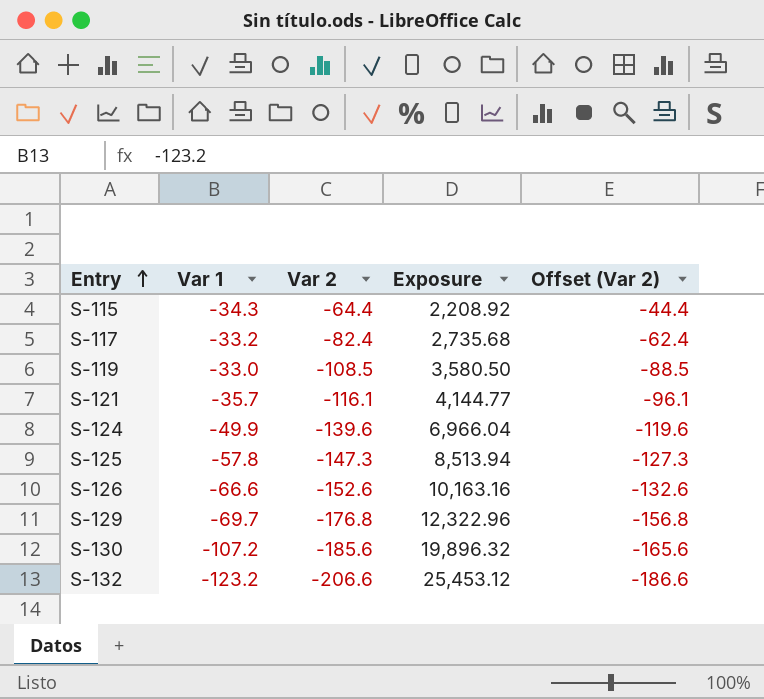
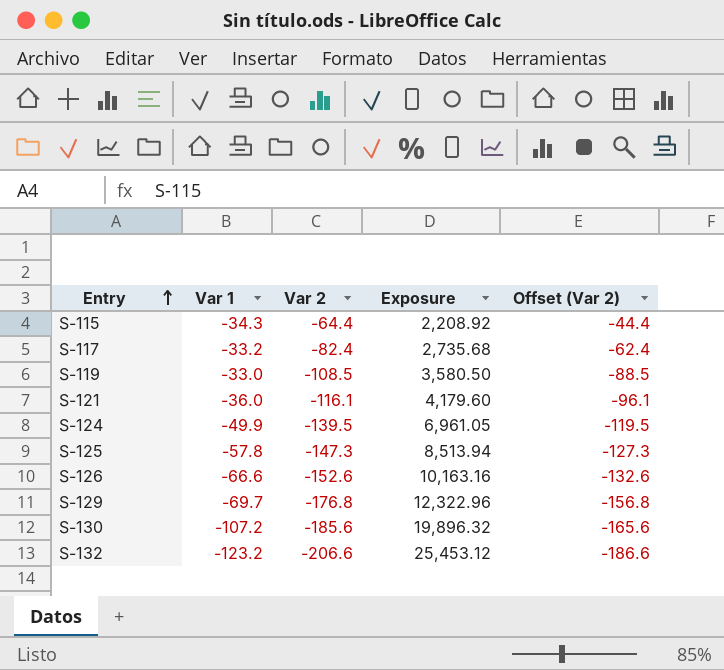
S-121 | Var 1: -35.7 -> -36.0
S-121 | Exposure: 4,144.77 -> 4,179.60
S-124 | Var 2: -139.6 -> -139.5
S-124 | Exposure: 6,966.04 -> 6,961.05
S-124 | Offset (Var 2): -119.6 -> -119.5

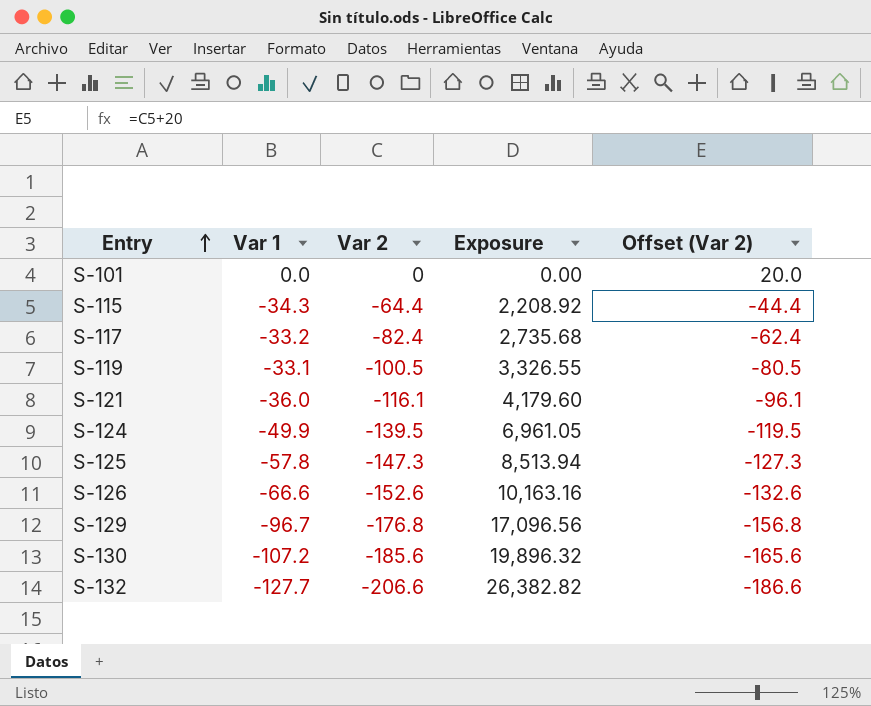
row S-101: none -> 0.0 | 0 | 0.00 | 20.0
S-119 | Var 1: -33.0 -> -33.1
S-119 | Var 2: -108.5 -> -100.5
S-119 | Exposure: 3,580.50 -> 3,326.55
S-119 | Offset (Var 2): -88.5 -> -80.5
S-129 | Var 1: -69.7 -> -96.7
S-129 | Exposure: 12,322.96 -> 17,096.56
S-132 | Var 1: -123.2 -> -127.7
S-132 | Exposure: 25,453.12 -> 26,382.82

